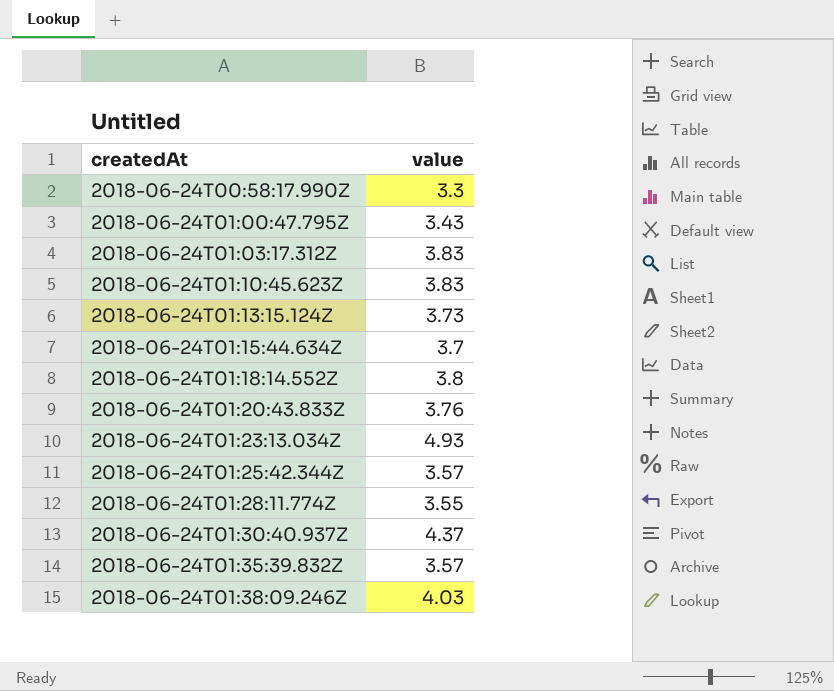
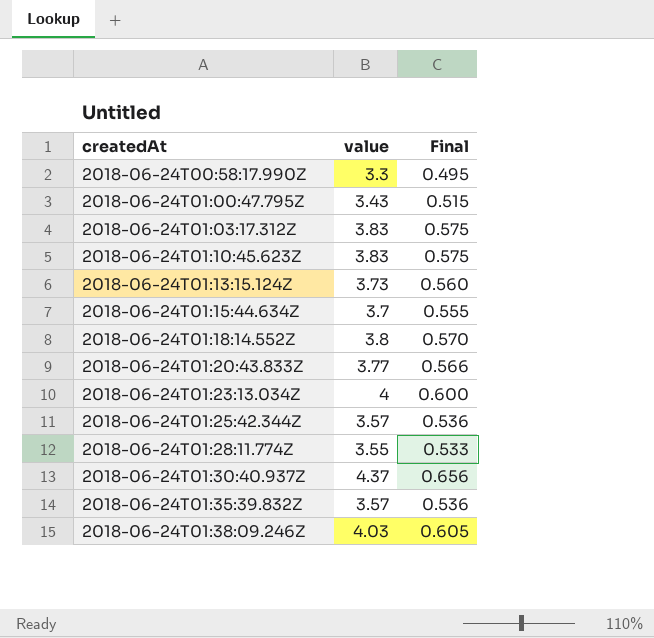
column Final | formula: none -> [value] * 0.15
2018-06-24T01:20:43.833Z | value: 3.76 -> 3.77
2018-06-24T01:23:13.034Z | value: 4.93 -> 4

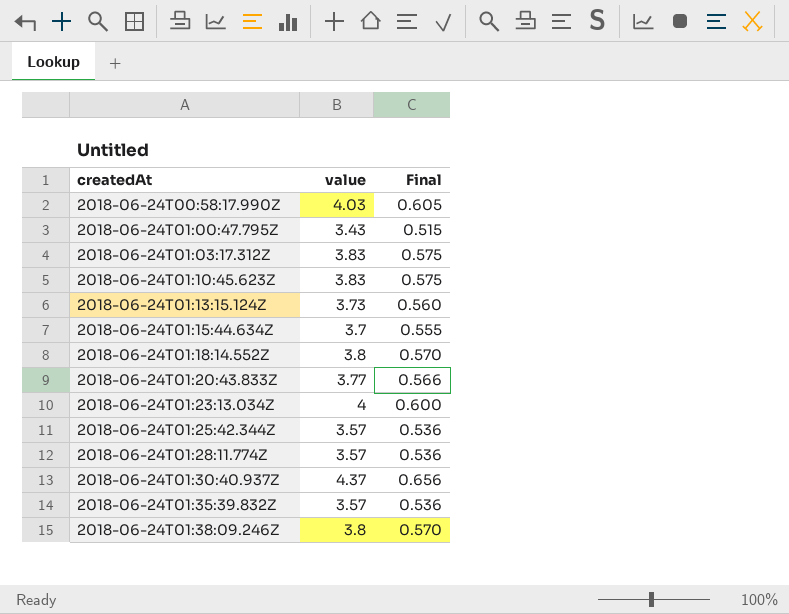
2018-06-24T00:58:17.990Z | value: 3.3 -> 4.03
2018-06-24T00:58:17.990Z | Final: 0.495 -> 0.605
2018-06-24T01:28:11.774Z | value: 3.55 -> 3.57
2018-06-24T01:28:11.774Z | Final: 0.533 -> 0.536
2018-06-24T01:38:09.246Z | value: 4.03 -> 3.8
2018-06-24T01:38:09.246Z | Final: 0.605 -> 0.570

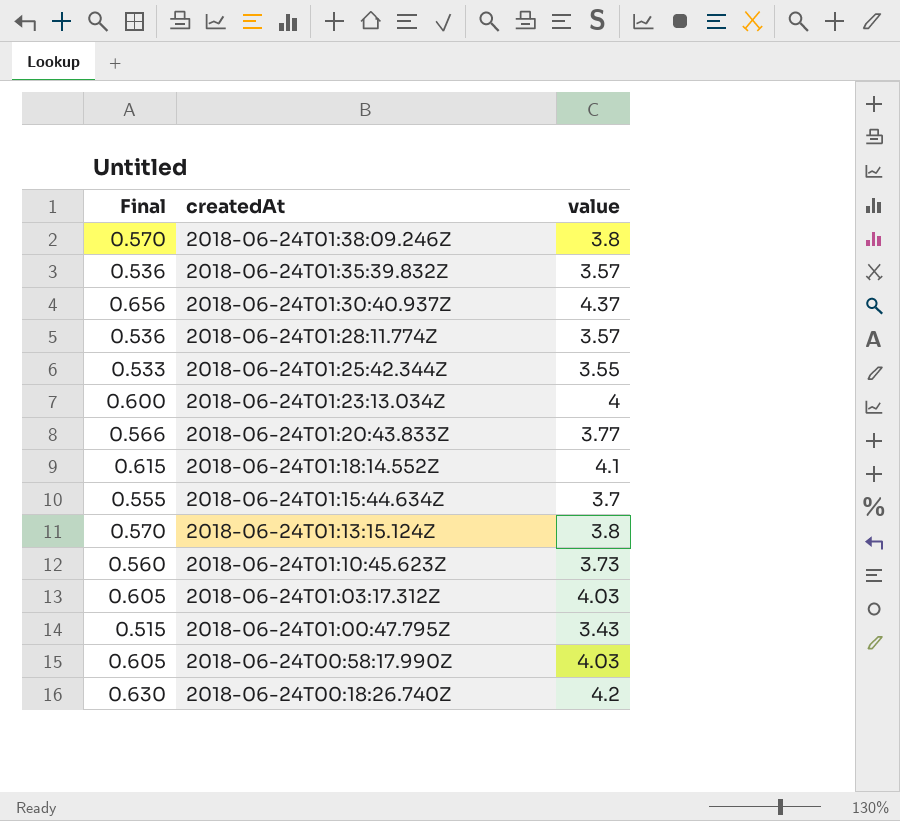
row order: createdAt ascending -> createdAt descending
column Final | position: 3 -> 1
2018-06-24T01:25:42.344Z | Final: 0.536 -> 0.533
2018-06-24T01:25:42.344Z | value: 3.57 -> 3.55
2018-06-24T01:18:14.552Z | Final: 0.570 -> 0.615
2018-06-24T01:18:14.552Z | value: 3.8 -> 4.1
2018-06-24T01:13:15.124Z | Final: 0.560 -> 0.570
2018-06-24T01:13:15.124Z | value: 3.73 -> 3.8
2018-06-24T01:10:45.623Z | Final: 0.575 -> 0.560
2018-06-24T01:10:45.623Z | value: 3.83 -> 3.73
2018-06-24T01:03:17.312Z | Final: 0.575 -> 0.605
2018-06-24T01:03:17.312Z | value: 3.83 -> 4.03
row 2018-06-24T00:18:26.740Z: none -> 0.630 | 4.2

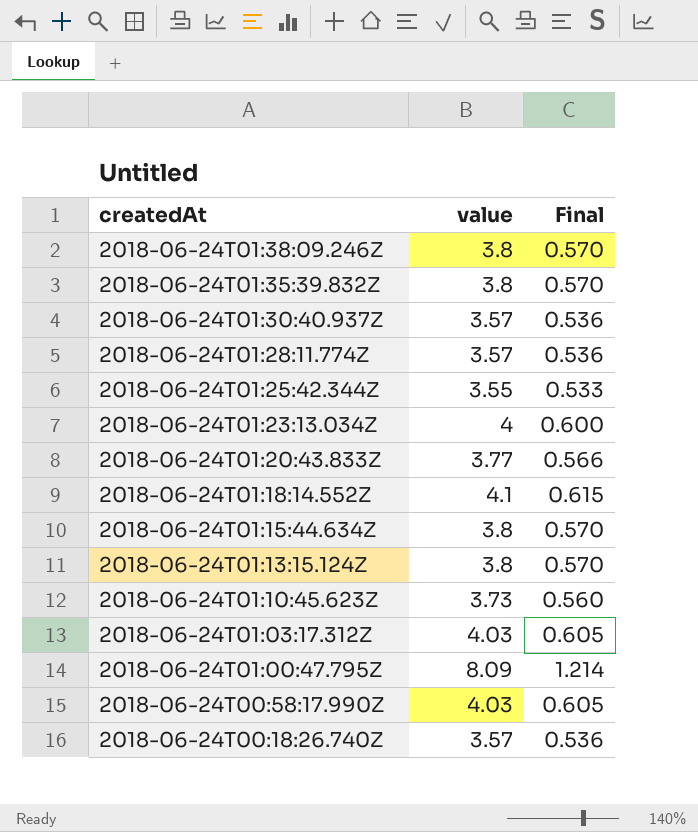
column Final | position: 1 -> 3
2018-06-24T01:35:39.832Z | value: 3.57 -> 3.8
2018-06-24T01:35:39.832Z | Final: 0.536 -> 0.570
2018-06-24T01:30:40.937Z | value: 4.37 -> 3.57
2018-06-24T01:30:40.937Z | Final: 0.656 -> 0.536
2018-06-24T01:15:44.634Z | value: 3.7 -> 3.8
2018-06-24T01:15:44.634Z | Final: 0.555 -> 0.570
2018-06-24T01:00:47.795Z | value: 3.43 -> 8.09
2018-06-24T01:00:47.795Z | Final: 0.515 -> 1.214
2018-06-24T00:18:26.740Z | value: 4.2 -> 3.57
2018-06-24T00:18:26.740Z | Final: 0.630 -> 0.536

